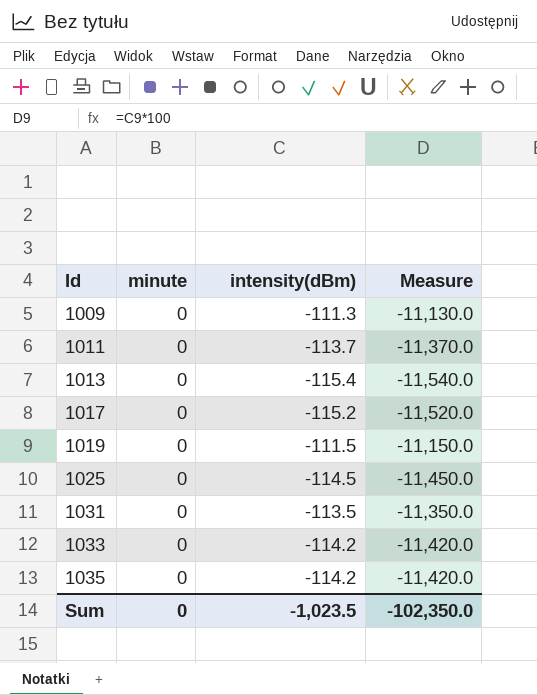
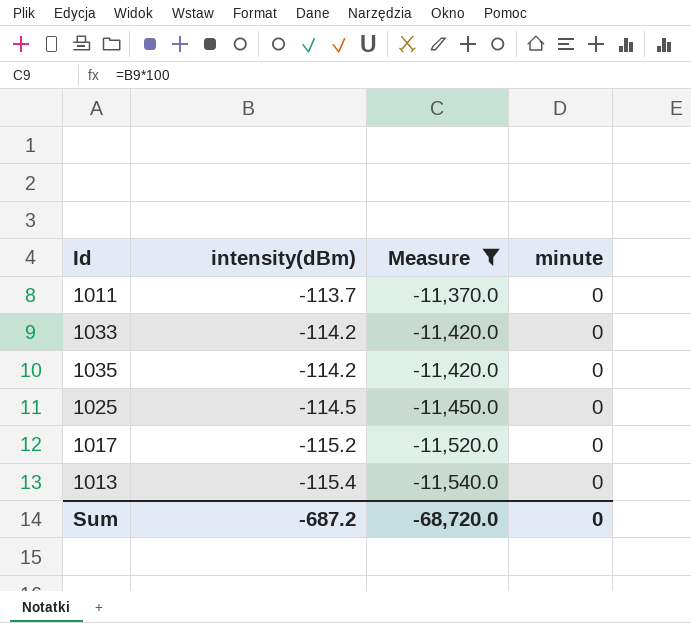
filter: none -> Measure <= -11,370.0
row order: Id ascending -> intensity(dBm) descending
column minute | position: 2 -> 4
Sum | intensity(dBm): -1,023.5 -> -687.2
Sum | Measure: -102,350.0 -> -68,720.0

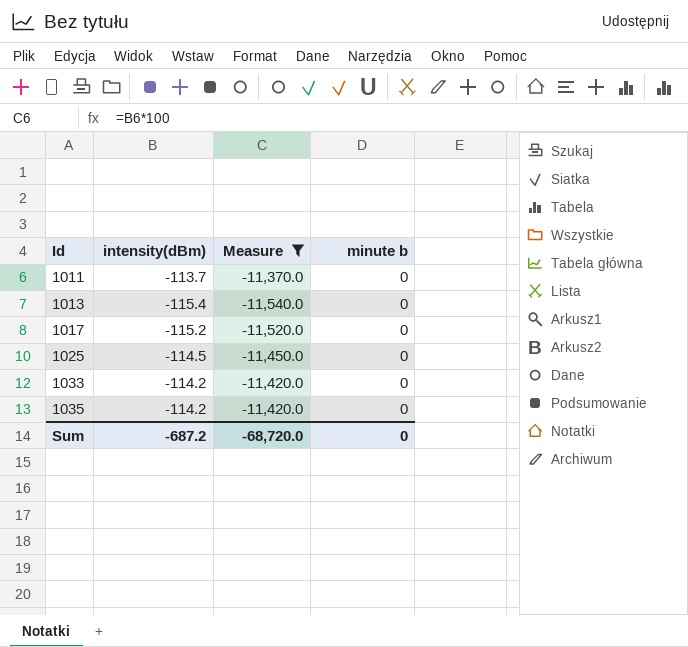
row order: intensity(dBm) descending -> Id ascending
column name: minute -> minute b

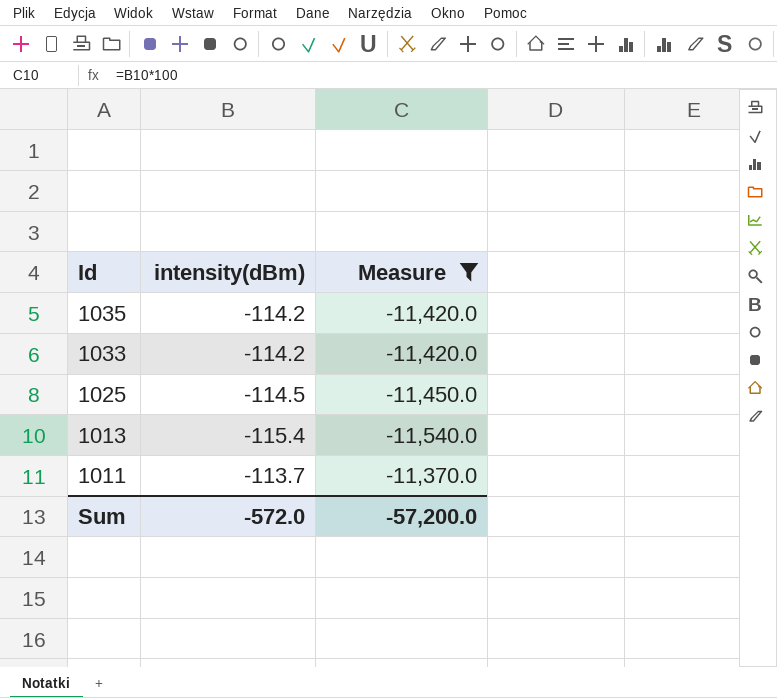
row order: Id ascending -> Id descending
column minute b | position: 4 -> none
row 1017: -115.2 | -11,520.0 | 0 -> none
Sum | intensity(dBm): -687.2 -> -572.0
Sum | Measure: -68,720.0 -> -57,200.0

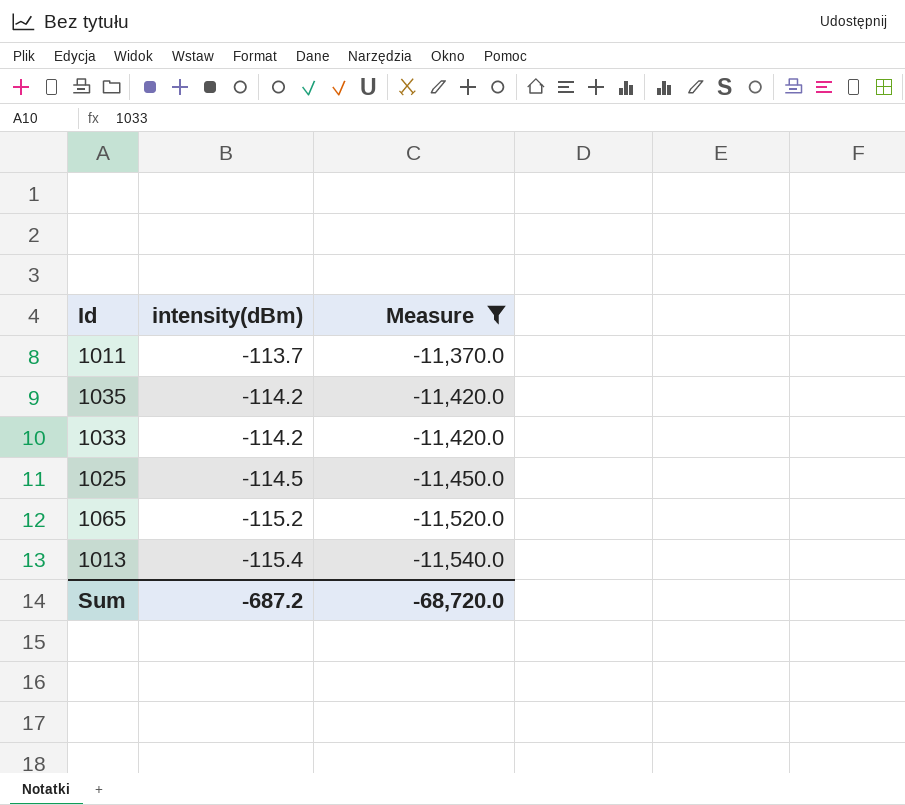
row order: Id descending -> intensity(dBm) descending
row 1065: none -> -115.2 | -11,520.0
Sum | intensity(dBm): -572.0 -> -687.2
Sum | Measure: -57,200.0 -> -68,720.0

